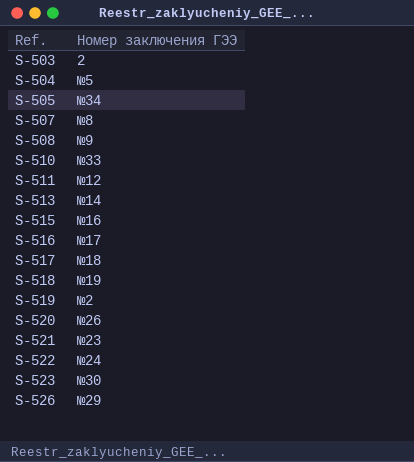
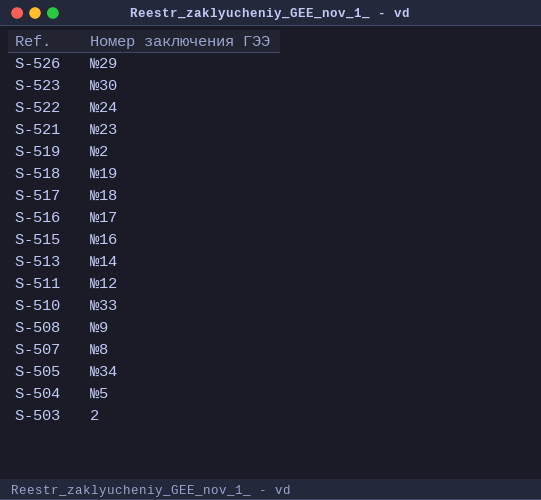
row order: Ref. ascending -> Ref. descending
row S-520: №26 -> none

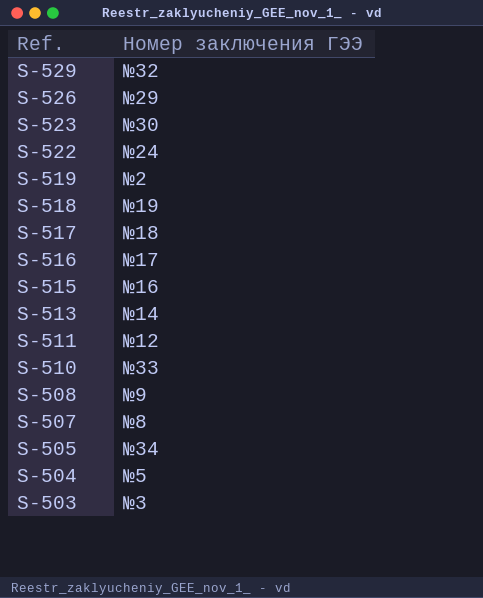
row S-521: №23 -> none
row S-529: none -> №32
S-503 | Номер заключения ГЭЭ: 2 -> №3

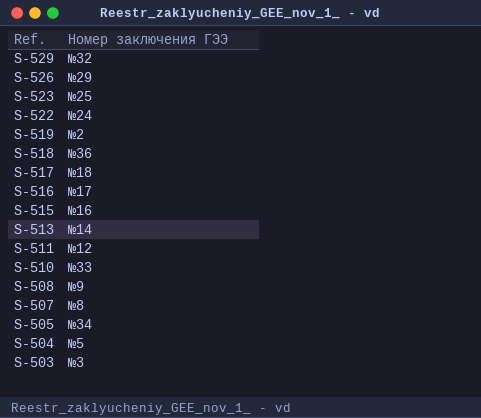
S-523 | Номер заключения ГЭЭ: №30 -> №25
S-518 | Номер заключения ГЭЭ: №19 -> №36

